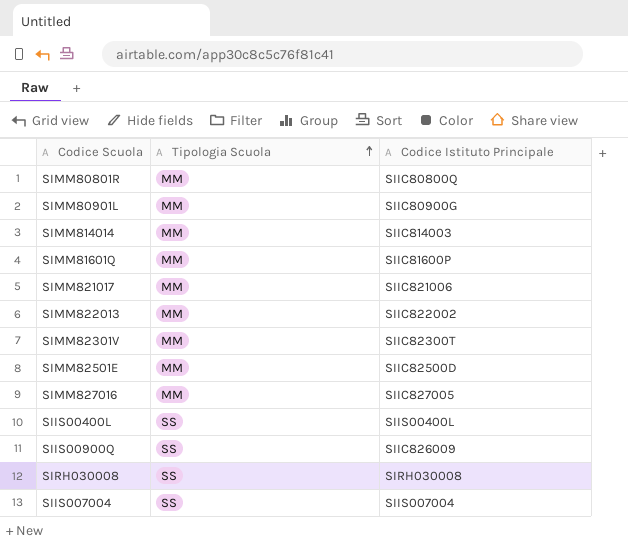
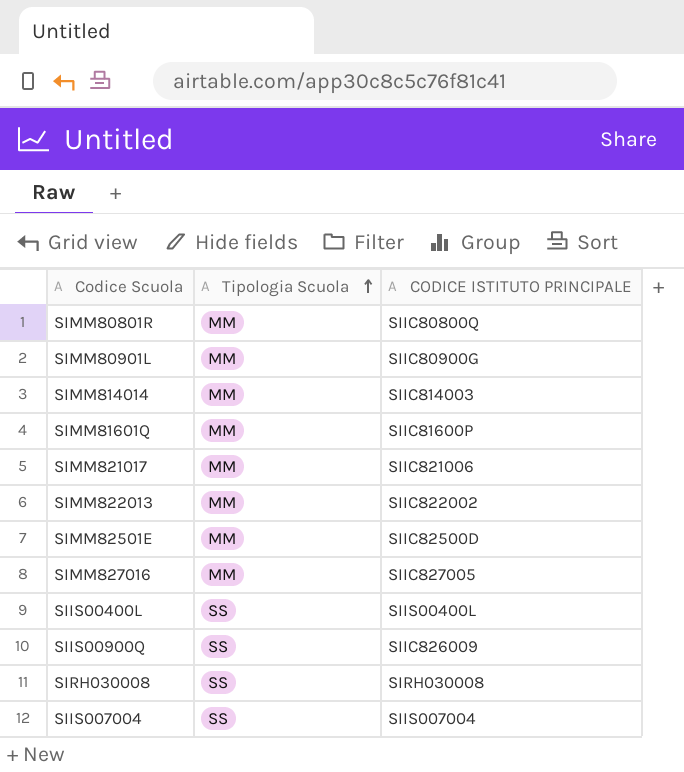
column name: Codice Istituto Principale -> CODICE ISTITUTO PRINCIPALE
row SIMM82301V: MM | SIIC82300T -> none

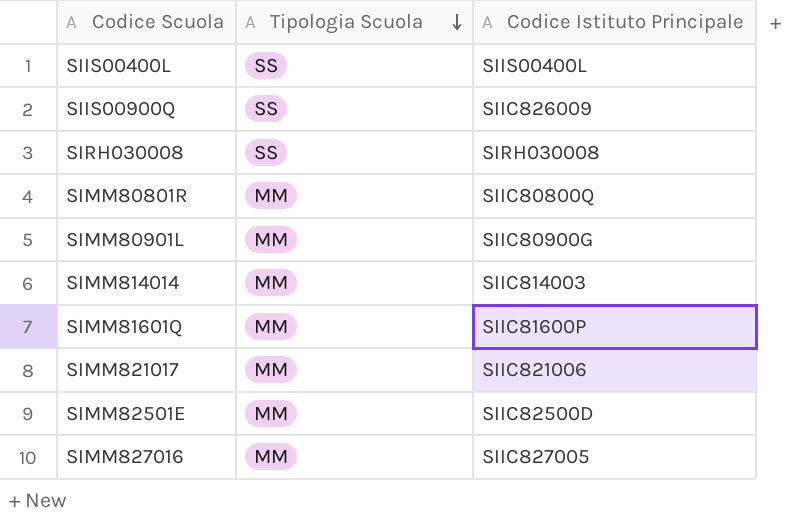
row order: Tipologia Scuola ascending -> Tipologia Scuola descending
column name: CODICE ISTITUTO PRINCIPALE -> Codice Istituto Principale
row SIMM822013: MM | SIIC822002 -> none
row SIIS007004: SS | SIIS007004 -> none

